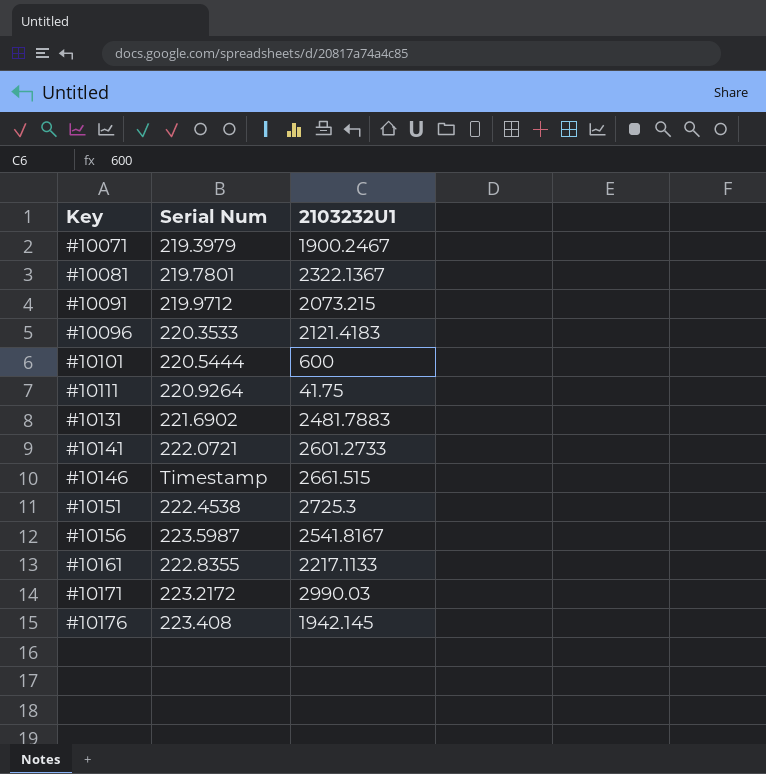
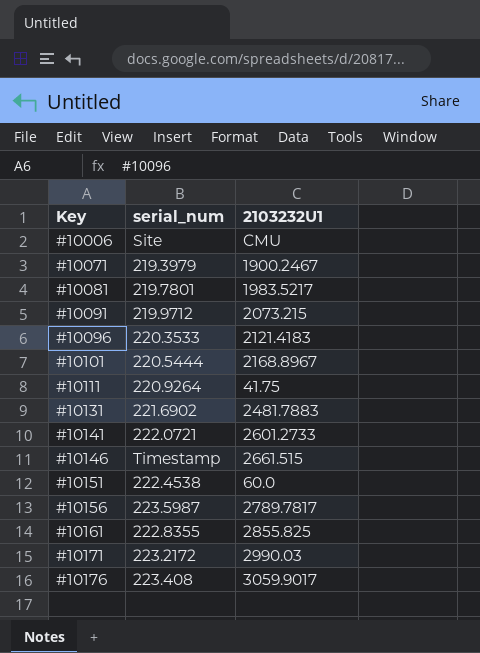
column name: Serial Num -> serial_num
row #10006: none -> Site | CMU
#10081 | 2103232U1: 2322.1367 -> 1983.5217
#10101 | 2103232U1: 600 -> 2168.8967
#10151 | 2103232U1: 2725.3 -> 60.0
#10156 | 2103232U1: 2541.8167 -> 2789.7817
#10161 | 2103232U1: 2217.1133 -> 2855.825
#10176 | 2103232U1: 1942.145 -> 3059.9017

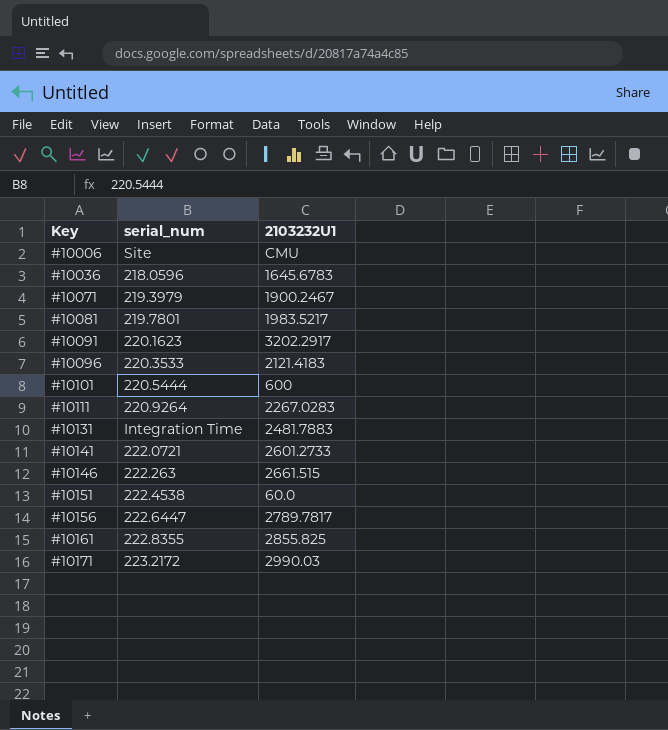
row #10176: 223.408 | 3059.9017 -> none
row #10036: none -> 218.0596 | 1645.6783
#10091 | serial_num: 219.9712 -> 220.1623
#10091 | 2103232U1: 2073.215 -> 3202.2917
#10101 | 2103232U1: 2168.8967 -> 600
#10111 | 2103232U1: 41.75 -> 2267.0283
#10131 | serial_num: 221.6902 -> Integration Time
#10146 | serial_num: Timestamp -> 222.263
#10156 | serial_num: 223.5987 -> 222.6447

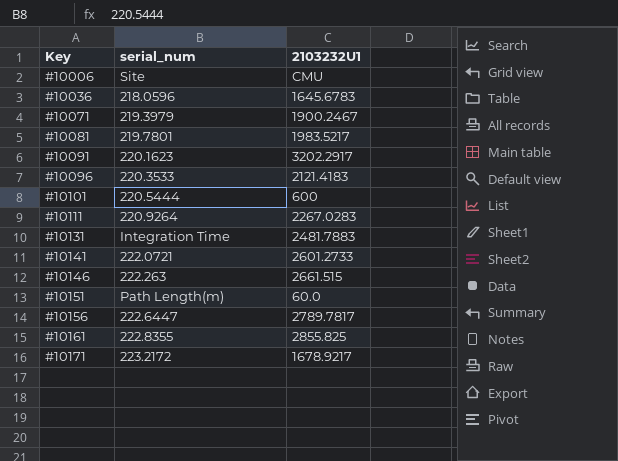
#10151 | serial_num: 222.4538 -> Path Length(m)
#10171 | 2103232U1: 2990.03 -> 1678.9217

